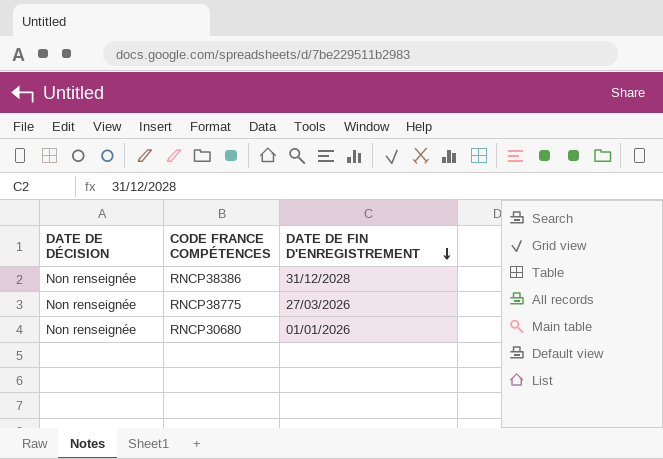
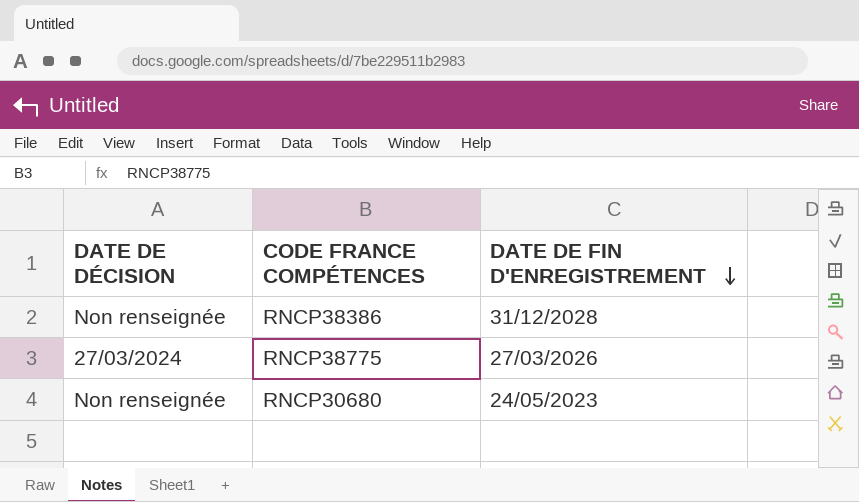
RNCP38775 | DATE DE DÉCISION: Non renseignée -> 27/03/2024
RNCP30680 | DATE DE FIN D'ENREGISTREMENT: 01/01/2026 -> 24/05/2023

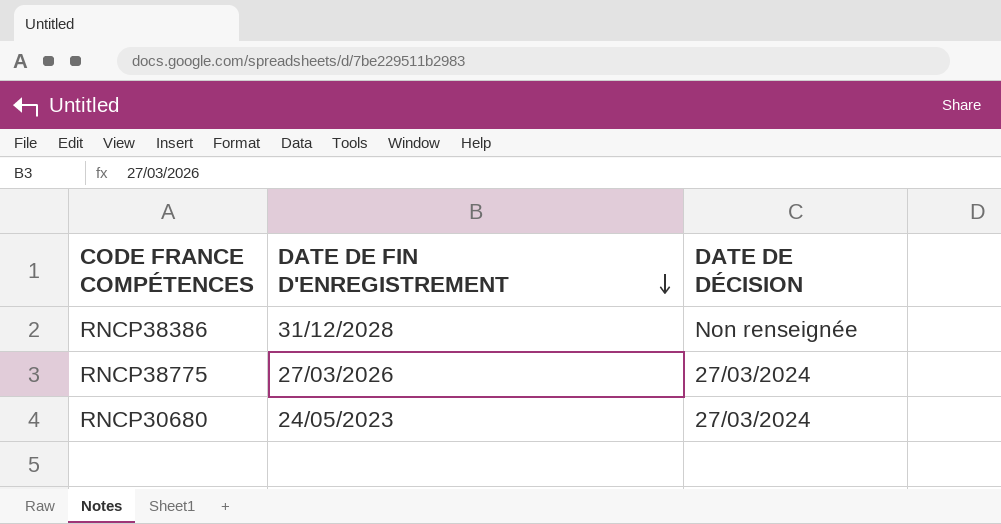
column DATE DE DÉCISION | position: 1 -> 3
RNCP30680 | DATE DE DÉCISION: Non renseignée -> 27/03/2024

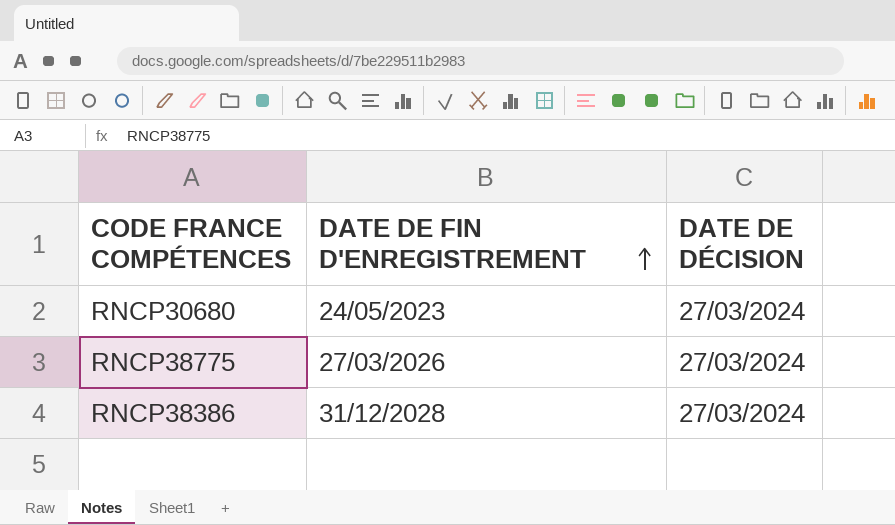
row order: DATE DE FIN D'ENREGISTREMENT descending -> DATE DE FIN D'ENREGISTREMENT ascending
RNCP38386 | DATE DE DÉCISION: Non renseignée -> 27/03/2024

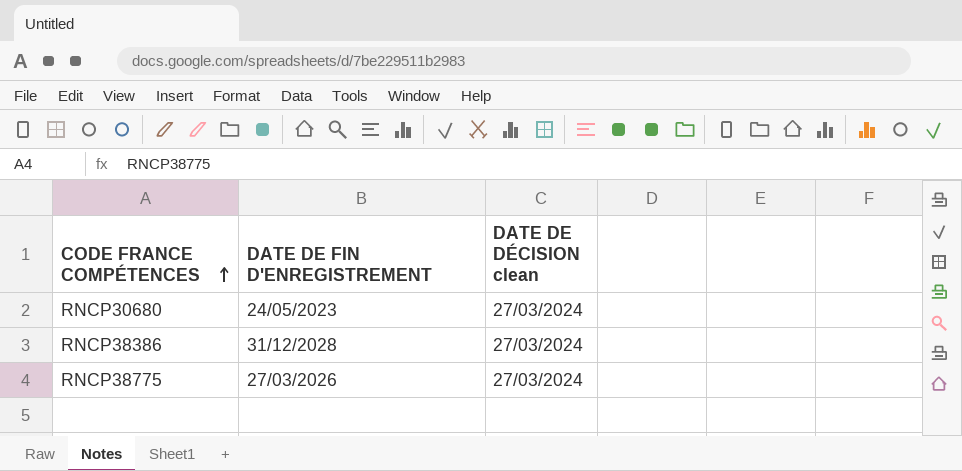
row order: DATE DE FIN D'ENREGISTREMENT ascending -> CODE FRANCE COMPÉTENCES ascending
column name: DATE DE DÉCISION -> DATE DE DÉCISION clean

